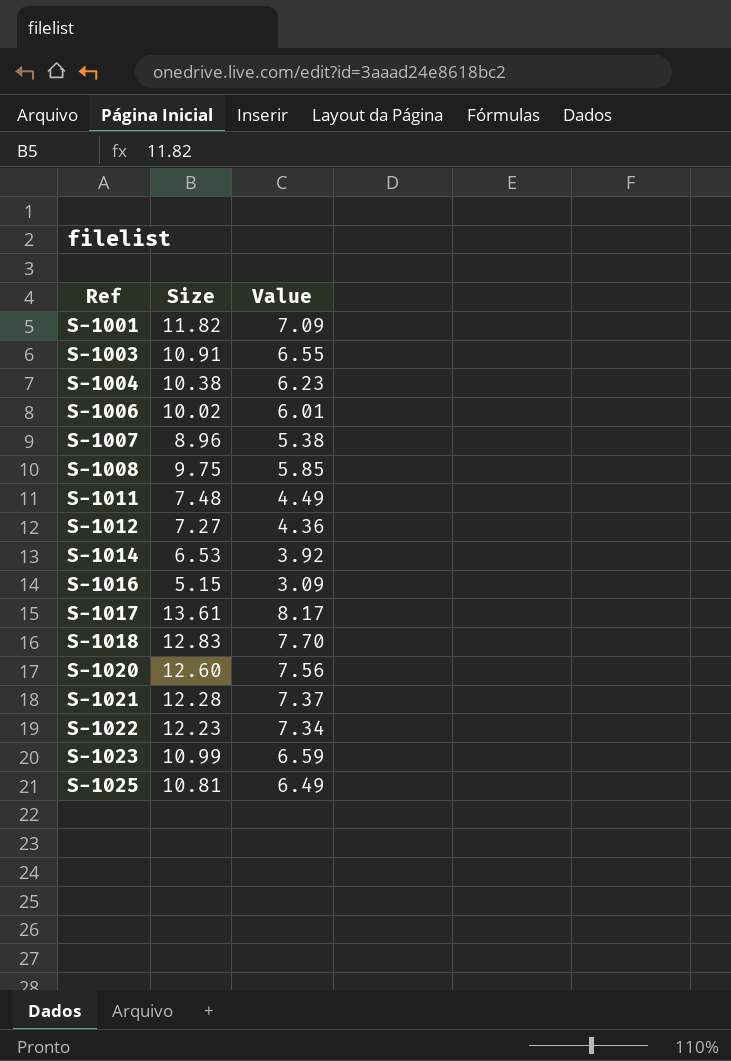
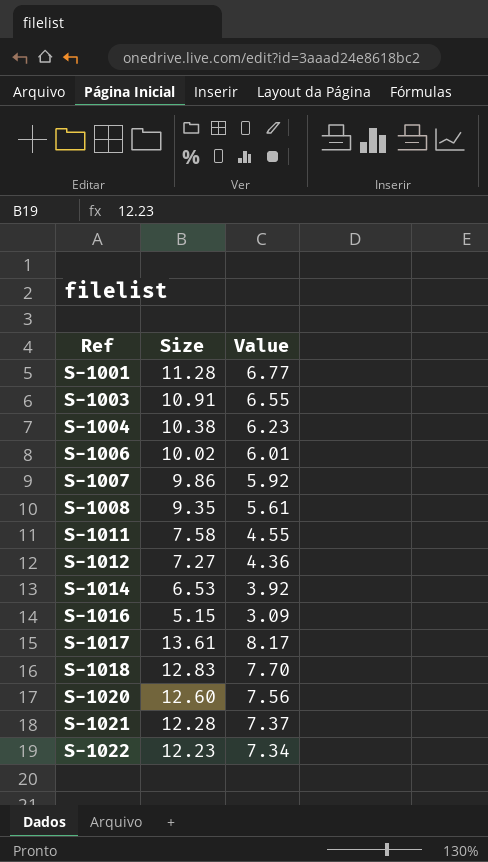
row S-1023: 10.99 | 6.59 -> none
row S-1025: 10.81 | 6.49 -> none
S-1001 | Size: 11.82 -> 11.28
S-1001 | Value: 7.09 -> 6.77
S-1007 | Size: 8.96 -> 9.86
S-1007 | Value: 5.38 -> 5.92
S-1008 | Size: 9.75 -> 9.35
S-1008 | Value: 5.85 -> 5.61
S-1011 | Size: 7.48 -> 7.58
S-1011 | Value: 4.49 -> 4.55

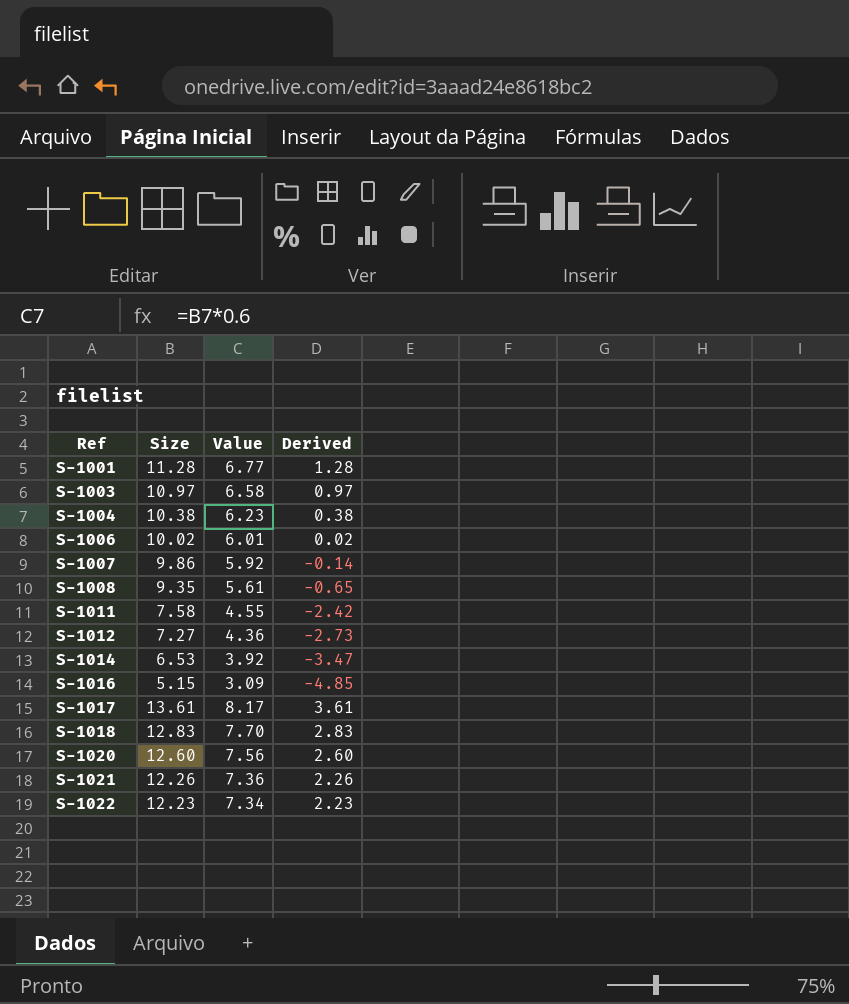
column Derived | formula: none -> [Size] - 10
S-1003 | Size: 10.91 -> 10.97
S-1003 | Value: 6.55 -> 6.58
S-1021 | Size: 12.28 -> 12.26
S-1021 | Value: 7.37 -> 7.36

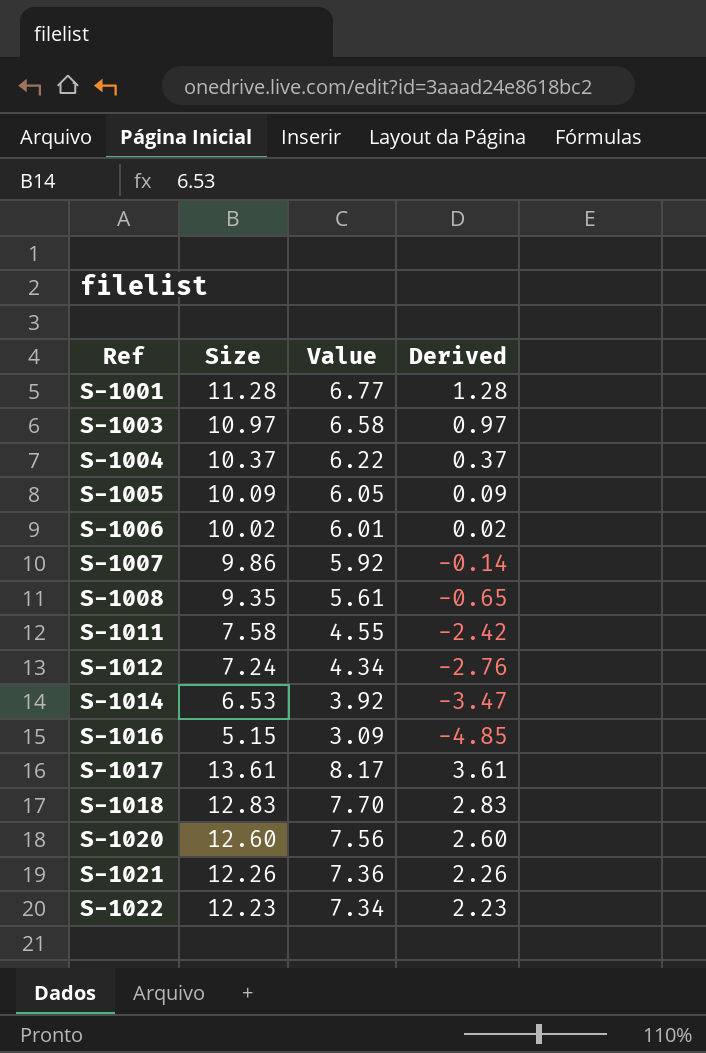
S-1004 | Size: 10.38 -> 10.37
S-1004 | Value: 6.23 -> 6.22
S-1004 | Derived: 0.38 -> 0.37
row S-1005: none -> 10.09 | 6.05 | 0.09
S-1012 | Size: 7.27 -> 7.24
S-1012 | Value: 4.36 -> 4.34
S-1012 | Derived: -2.73 -> -2.76

